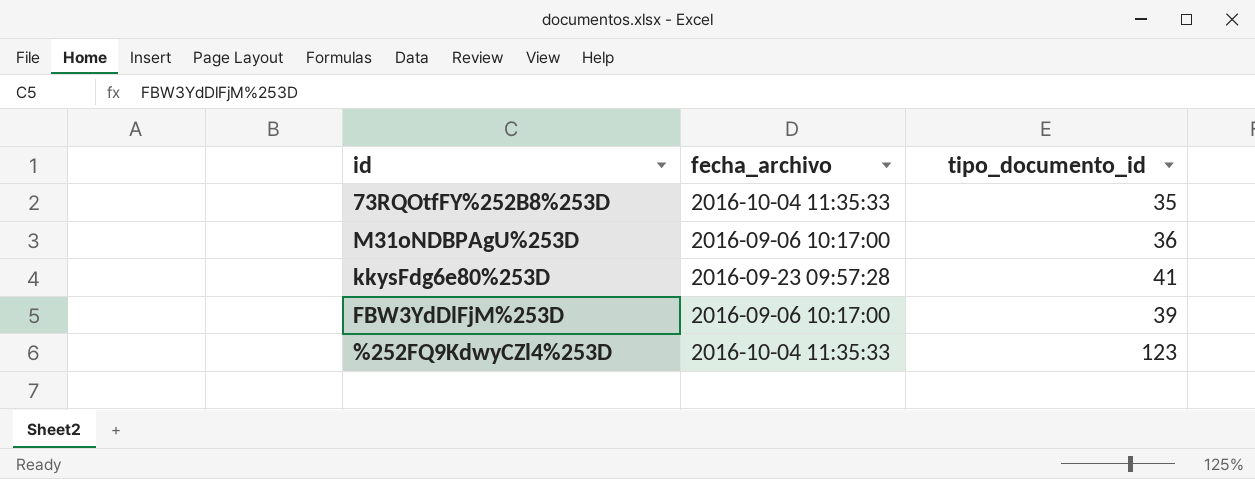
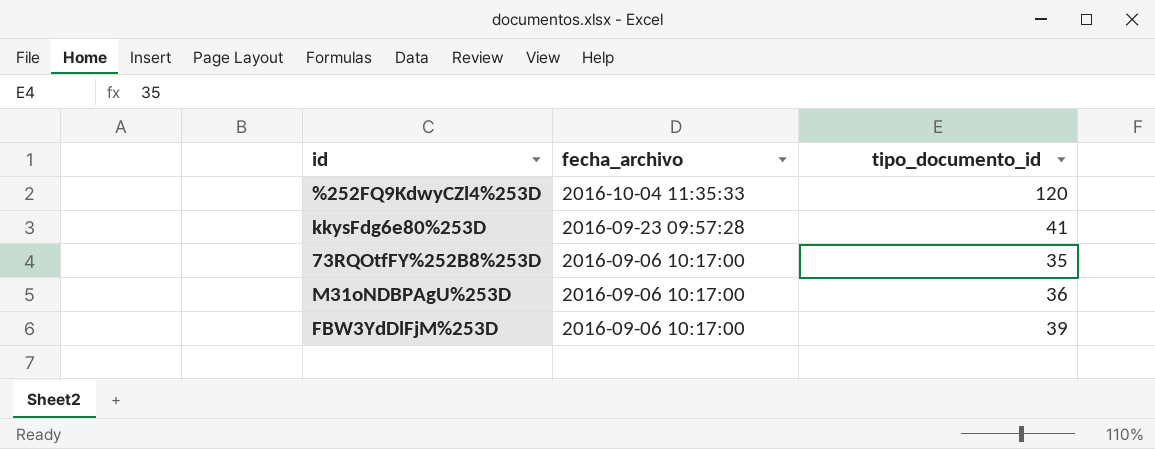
row order: none -> fecha_archivo descending
%252FQ9KdwyCZl4%253D | tipo_documento_id: 123 -> 120
73RQOtfFY%252B8%253D | fecha_archivo: 2016-10-04 11:35:33 -> 2016-09-06 10:17:00

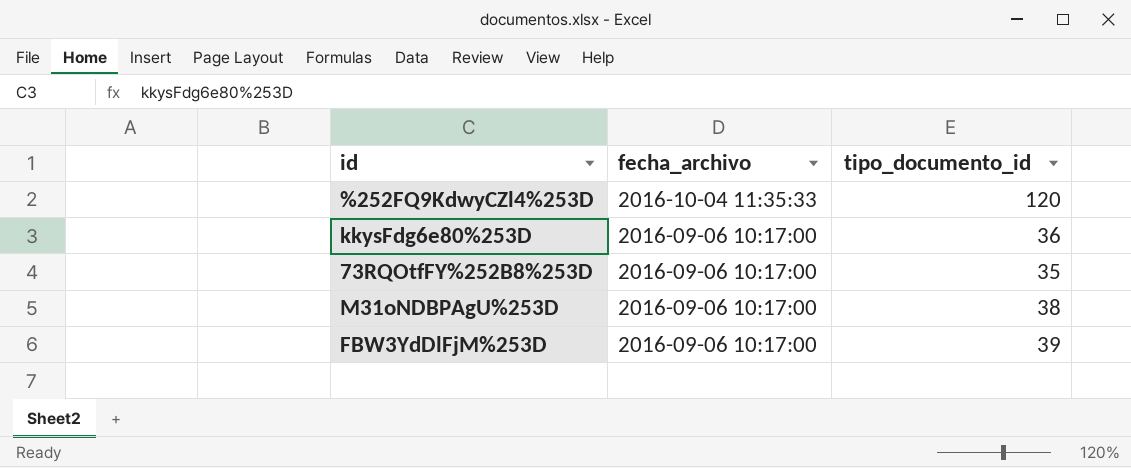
kkysFdg6e80%253D | fecha_archivo: 2016-09-23 09:57:28 -> 2016-09-06 10:17:00
kkysFdg6e80%253D | tipo_documento_id: 41 -> 36
M31oNDBPAgU%253D | tipo_documento_id: 36 -> 38

